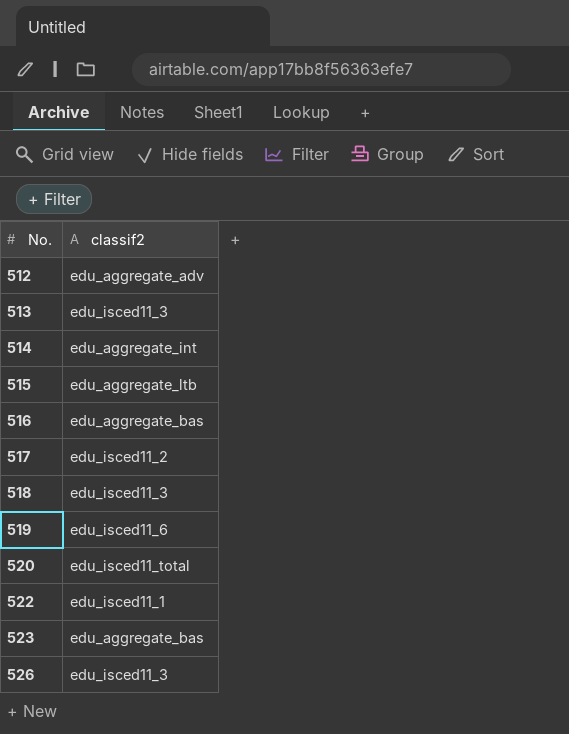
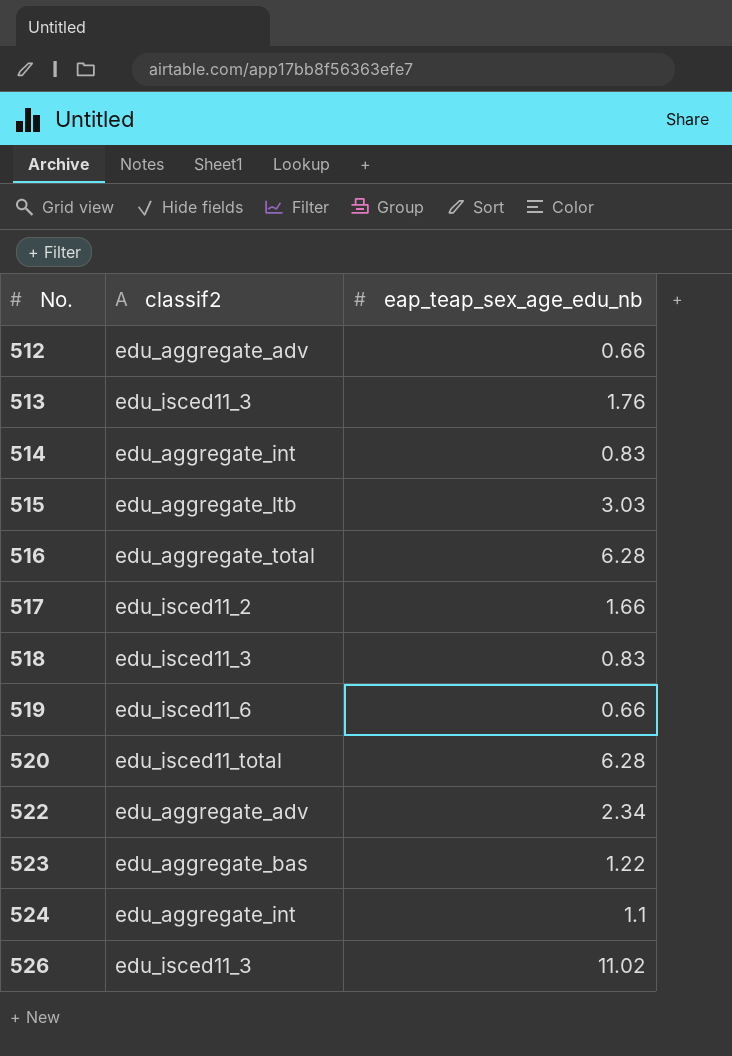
column eap_teap_sex_age_edu_nb | position: none -> 3
516 | classif2: edu_aggregate_bas -> edu_aggregate_total
522 | classif2: edu_isced11_1 -> edu_aggregate_adv
row 524: none -> edu_aggregate_int | 1.1

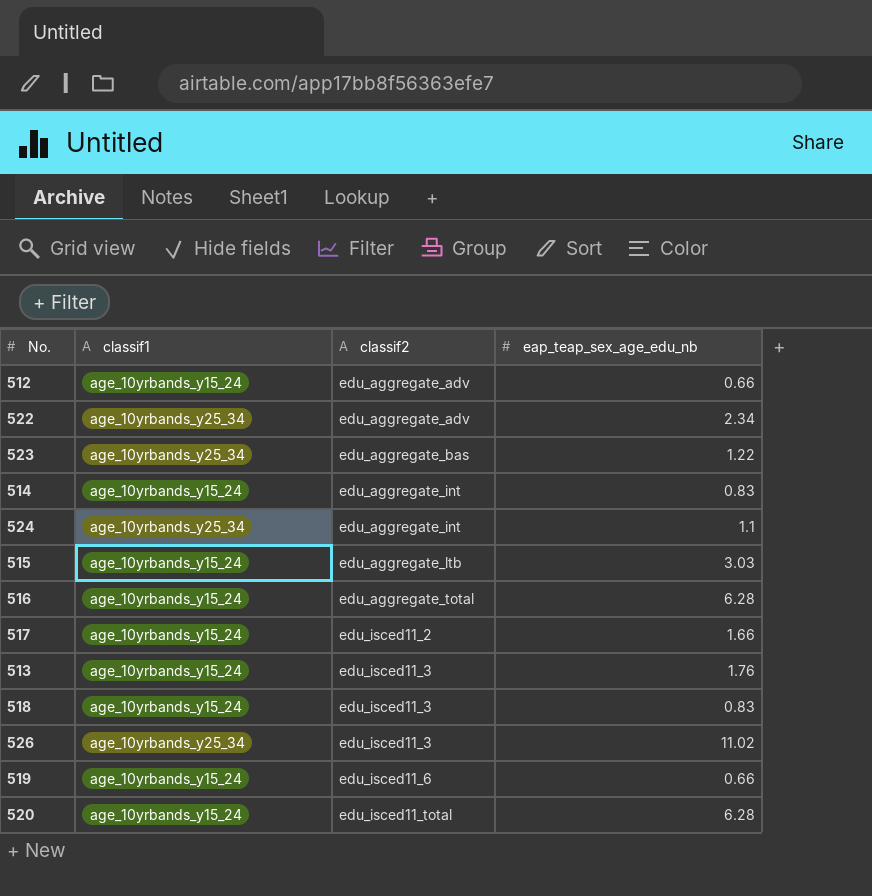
row order: No. ascending -> classif2 ascending
column classif1 | position: none -> 2

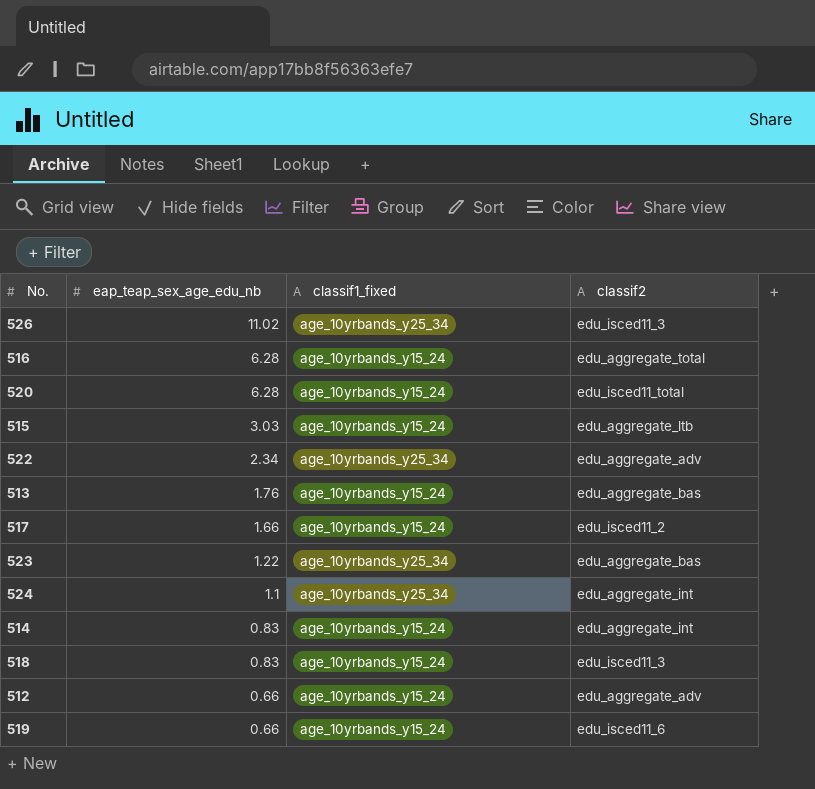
row order: classif2 ascending -> eap_teap_sex_age_edu_nb descending
column eap_teap_sex_age_edu_nb | position: 4 -> 2
column name: classif1 -> classif1_fixed
513 | classif2: edu_isced11_3 -> edu_aggregate_bas

